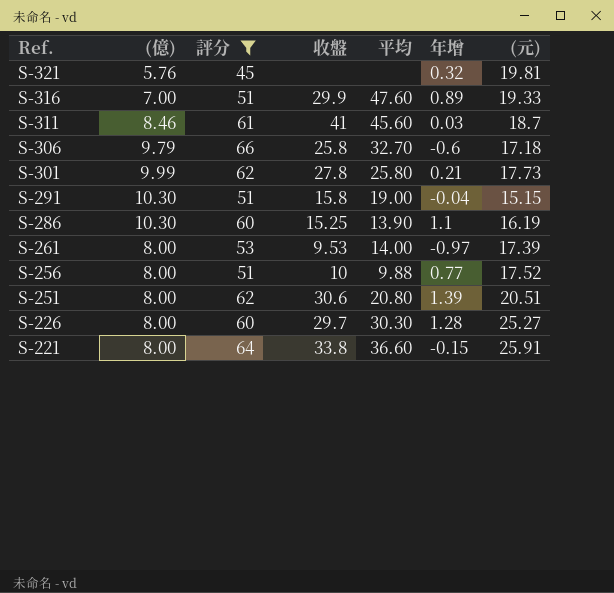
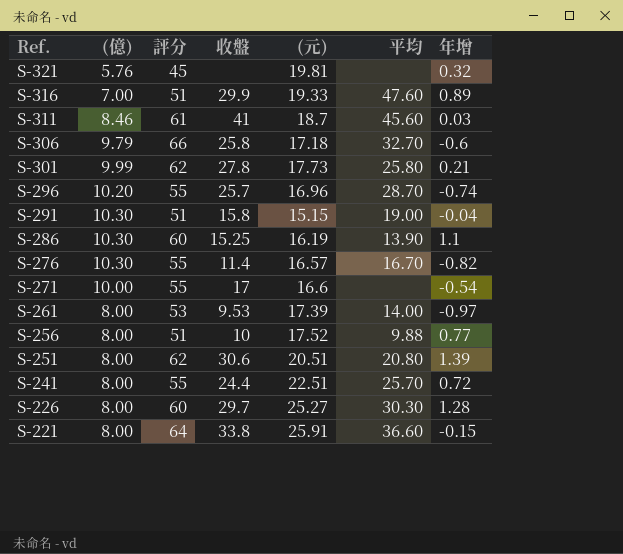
filter: 評分 != 55 -> none
column (元) | position: 7 -> 5

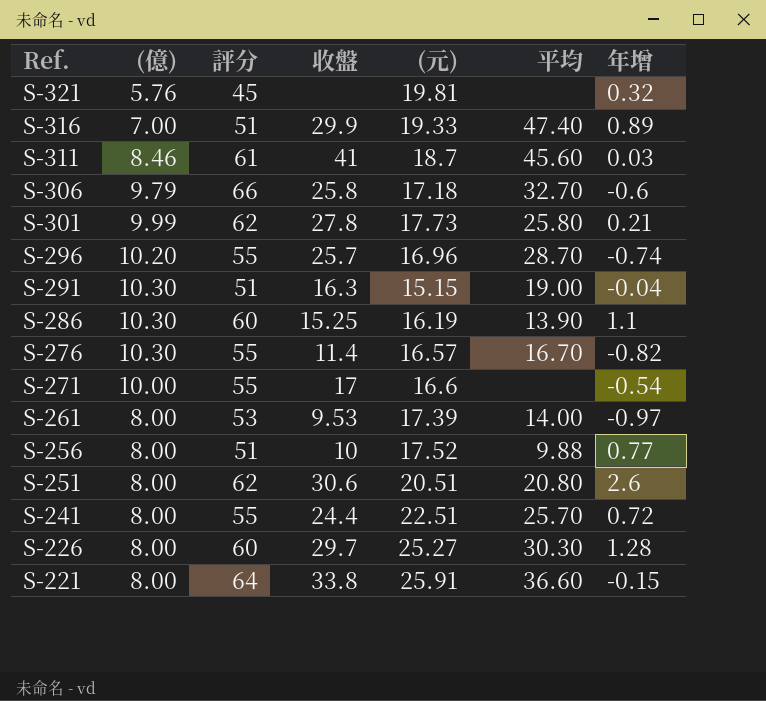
S-316 | 平均: 47.60 -> 47.40
S-291 | 收盤: 15.8 -> 16.3
S-251 | 年增: 1.39 -> 2.6

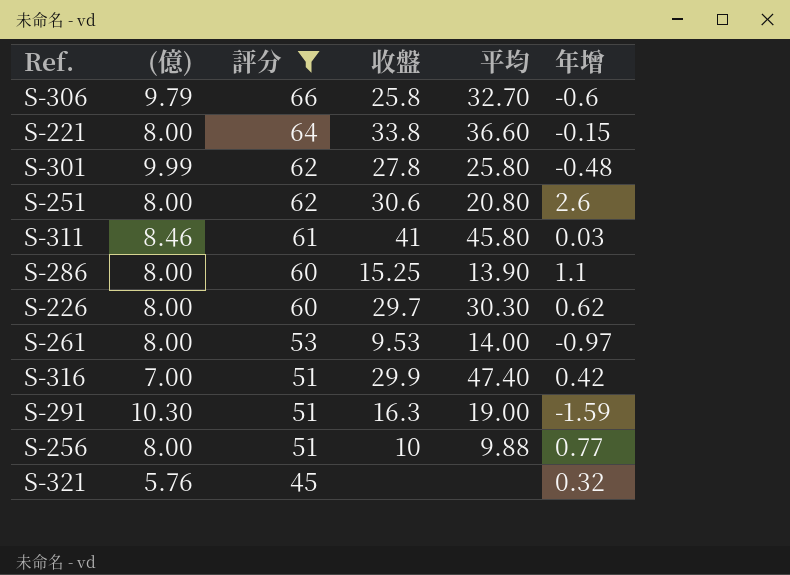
filter: none -> 評分 != 55
row order: Ref. descending -> 評分 descending
column (元) | position: 5 -> none
S-301 | 年增: 0.21 -> -0.48
S-311 | 平均: 45.60 -> 45.80
S-286 | (億): 10.30 -> 8.00
S-226 | 年增: 1.28 -> 0.62
S-316 | 年增: 0.89 -> 0.42
S-291 | 年增: -0.04 -> -1.59

